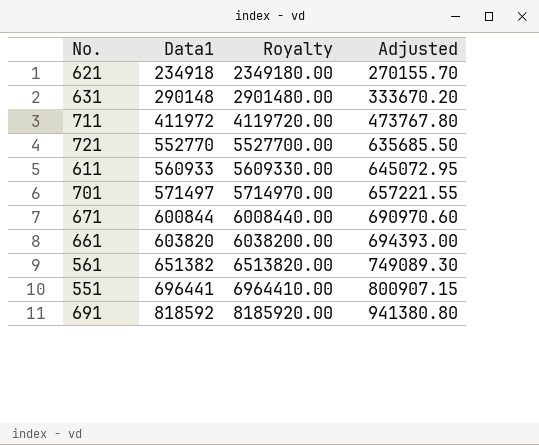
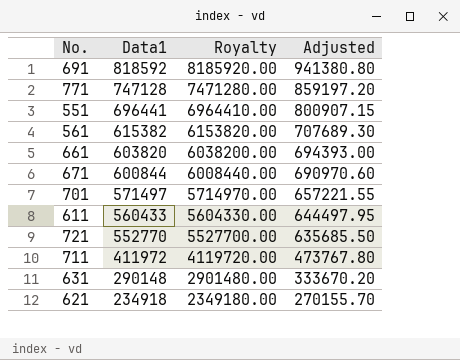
row order: Data1 ascending -> Data1 descending
row 771: none -> 747128 | 7471280.00 | 859197.20
561 | Data1: 651382 -> 615382
561 | Royalty: 6513820.00 -> 6153820.00
561 | Adjusted: 749089.30 -> 707689.30
611 | Data1: 560933 -> 560433
611 | Royalty: 5609330.00 -> 5604330.00
611 | Adjusted: 645072.95 -> 644497.95

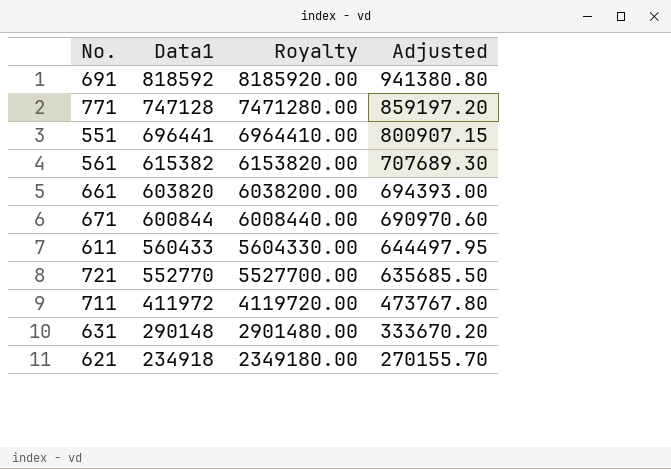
row 701: 571497 | 5714970.00 | 657221.55 -> none

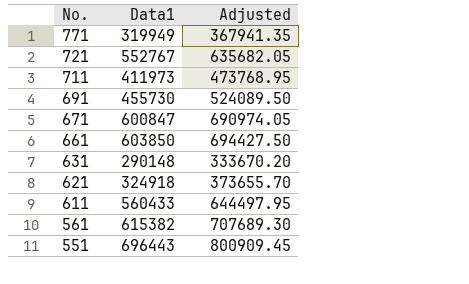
row order: Data1 descending -> No. descending
column Royalty | formula: [Data1] * 10 -> none
771 | Data1: 747128 -> 319949
771 | Adjusted: 859197.20 -> 367941.35
721 | Data1: 552770 -> 552767
721 | Adjusted: 635685.50 -> 635682.05
711 | Data1: 411972 -> 411973
711 | Adjusted: 473767.80 -> 473768.95
691 | Data1: 818592 -> 455730
691 | Adjusted: 941380.80 -> 524089.50
671 | Data1: 600844 -> 600847
671 | Adjusted: 690970.60 -> 690974.05
661 | Data1: 603820 -> 603850
661 | Adjusted: 694393.00 -> 694427.50
621 | Data1: 234918 -> 324918
621 | Adjusted: 270155.70 -> 373655.70
551 | Data1: 696441 -> 696443
551 | Adjusted: 800907.15 -> 800909.45

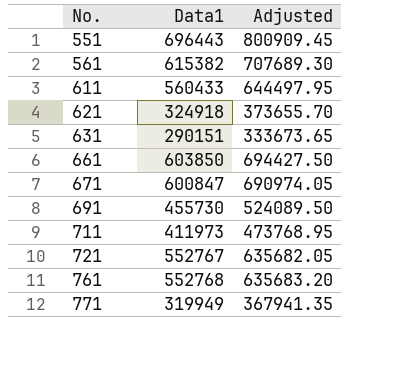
row order: No. descending -> No. ascending
631 | Data1: 290148 -> 290151
631 | Adjusted: 333670.20 -> 333673.65
row 761: none -> 552768 | 635683.20

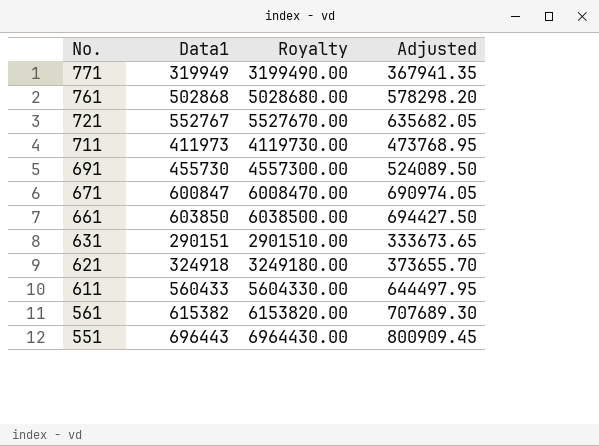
row order: No. ascending -> No. descending
column Royalty | formula: none -> [Data1] * 10
761 | Data1: 552768 -> 502868
761 | Adjusted: 635683.20 -> 578298.20

